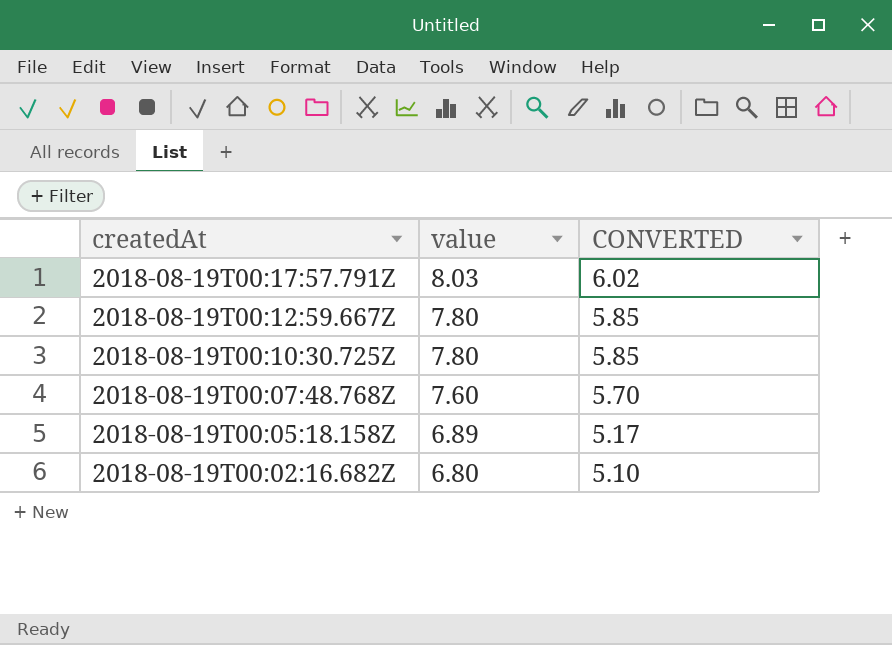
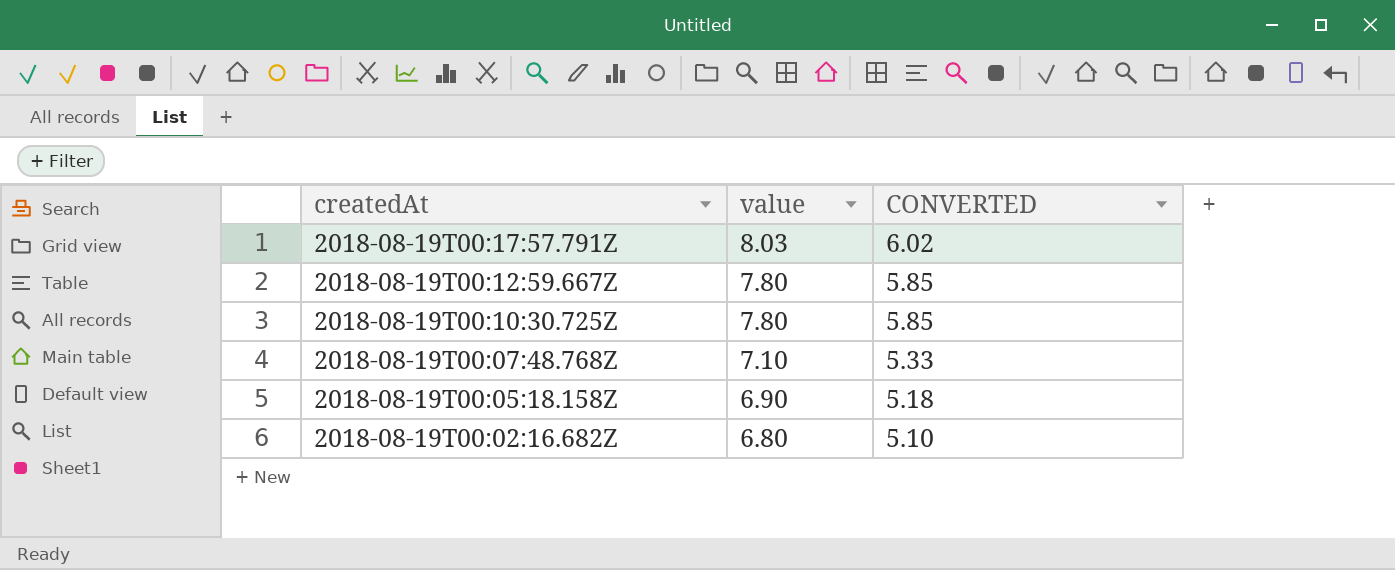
2018-08-19T00:07:48.768Z | value: 7.60 -> 7.10
2018-08-19T00:07:48.768Z | CONVERTED: 5.70 -> 5.33
2018-08-19T00:05:18.158Z | value: 6.89 -> 6.90
2018-08-19T00:05:18.158Z | CONVERTED: 5.17 -> 5.18

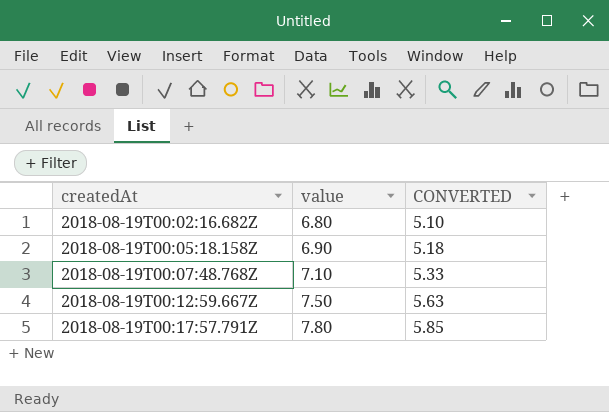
row order: createdAt descending -> createdAt ascending
row 2018-08-19T00:10:30.725Z: 7.80 | 5.85 -> none
2018-08-19T00:12:59.667Z | value: 7.80 -> 7.50
2018-08-19T00:12:59.667Z | CONVERTED: 5.85 -> 5.63
2018-08-19T00:17:57.791Z | value: 8.03 -> 7.80
2018-08-19T00:17:57.791Z | CONVERTED: 6.02 -> 5.85

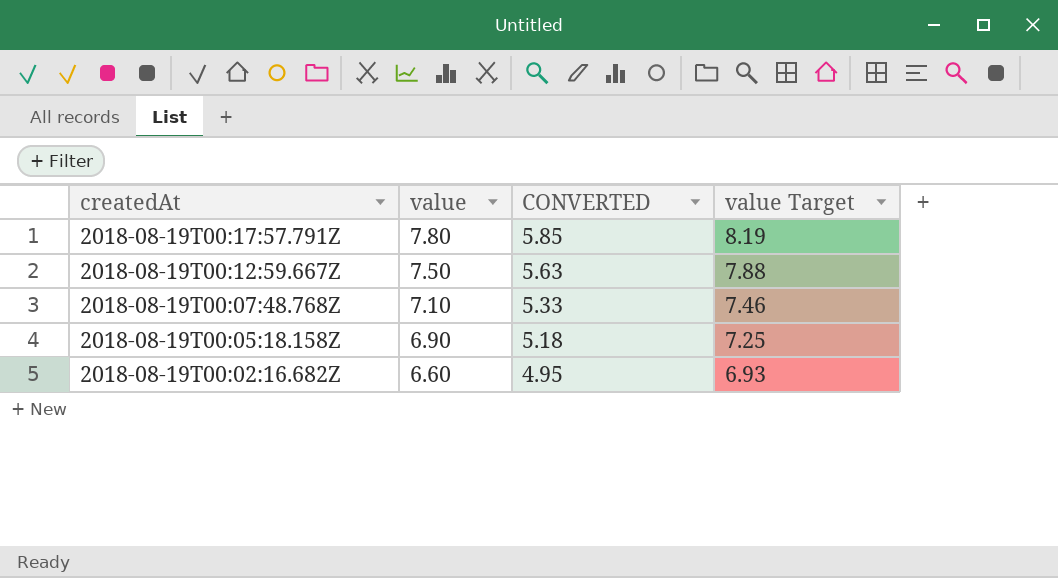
row order: createdAt ascending -> createdAt descending
column value Target | formula: none -> [value] * 1.05
2018-08-19T00:02:16.682Z | value: 6.80 -> 6.60
2018-08-19T00:02:16.682Z | CONVERTED: 5.10 -> 4.95

